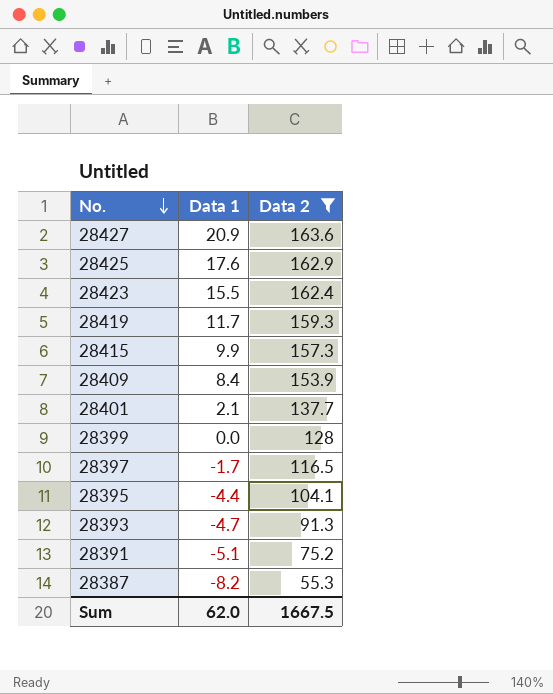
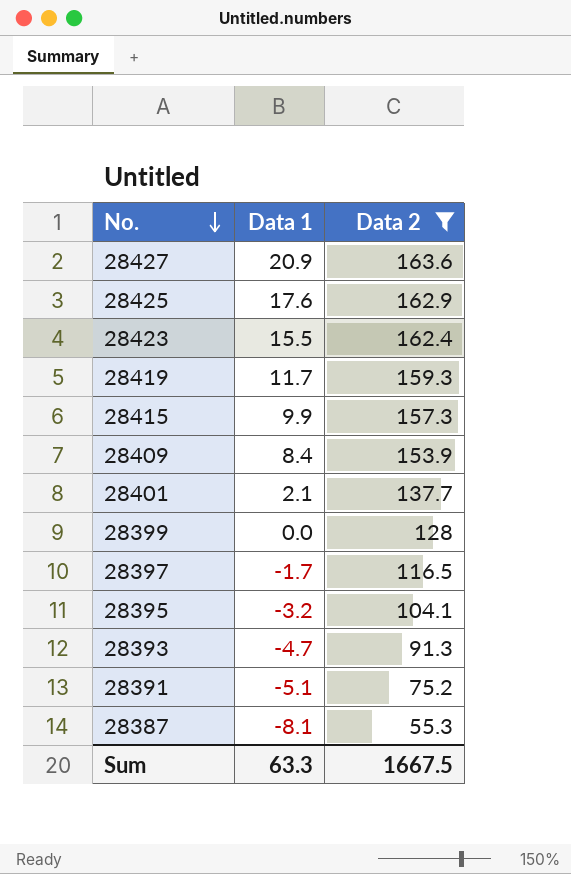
28395 | Data 1: -4.4 -> -3.2
28387 | Data 1: -8.2 -> -8.1
Sum | Data 1: 62.0 -> 63.3

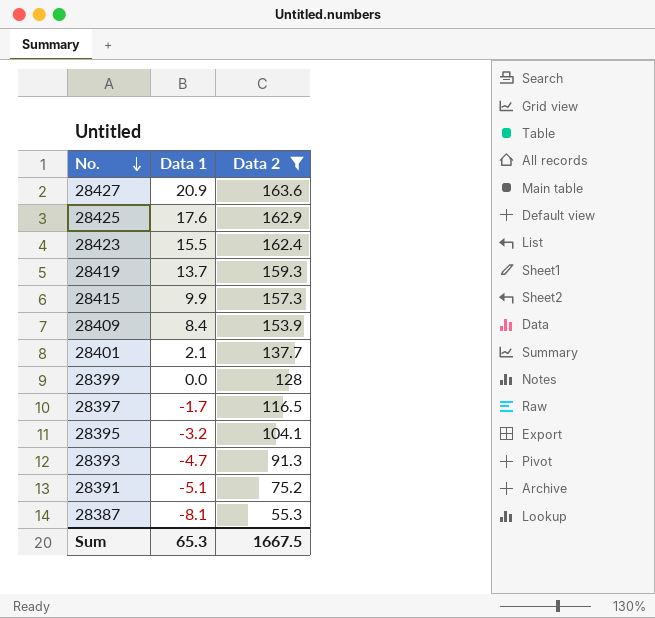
28419 | Data 1: 11.7 -> 13.7
Sum | Data 1: 63.3 -> 65.3

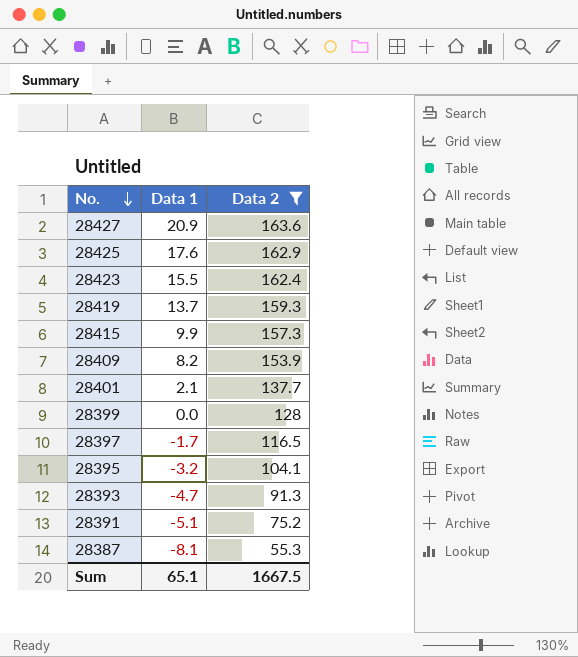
28409 | Data 1: 8.4 -> 8.2
Sum | Data 1: 65.3 -> 65.1

